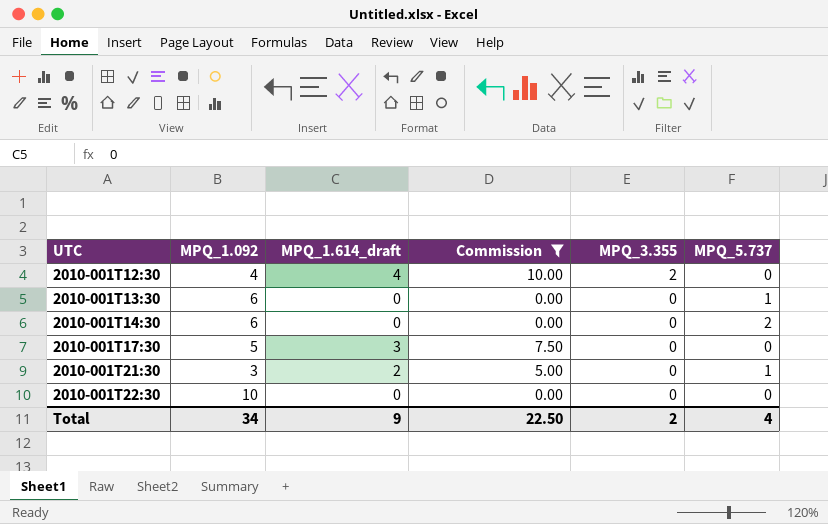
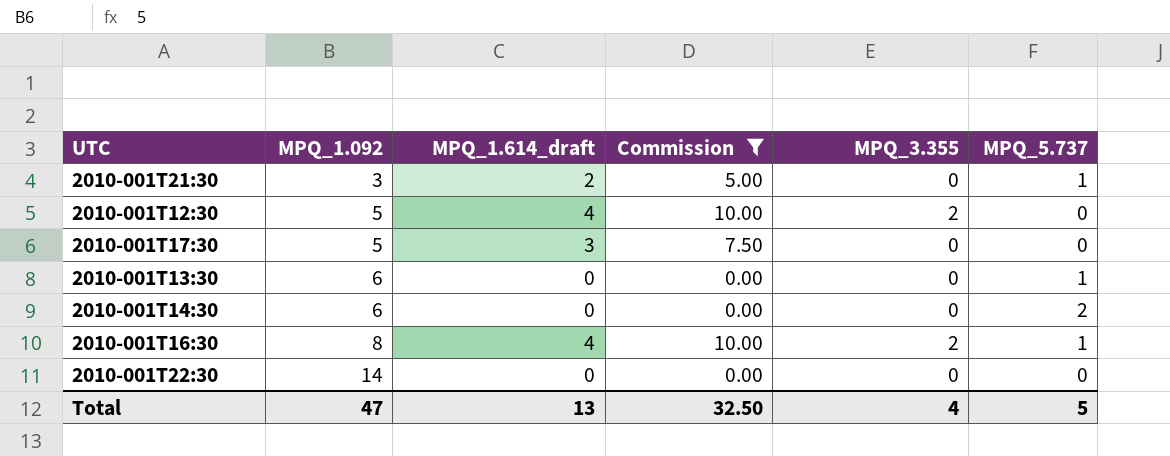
row order: UTC ascending -> MPQ_1.092 ascending
2010-001T12:30 | MPQ_1.092: 4 -> 5
row 2010-001T16:30: none -> 8 | 4 | 10.00 | 2 | 1
2010-001T22:30 | MPQ_1.092: 10 -> 14
Total | MPQ_1.092: 34 -> 47
Total | MPQ_1.614_draft: 9 -> 13
Total | Commission: 22.50 -> 32.50
Total | MPQ_3.355: 2 -> 4
Total | MPQ_5.737: 4 -> 5

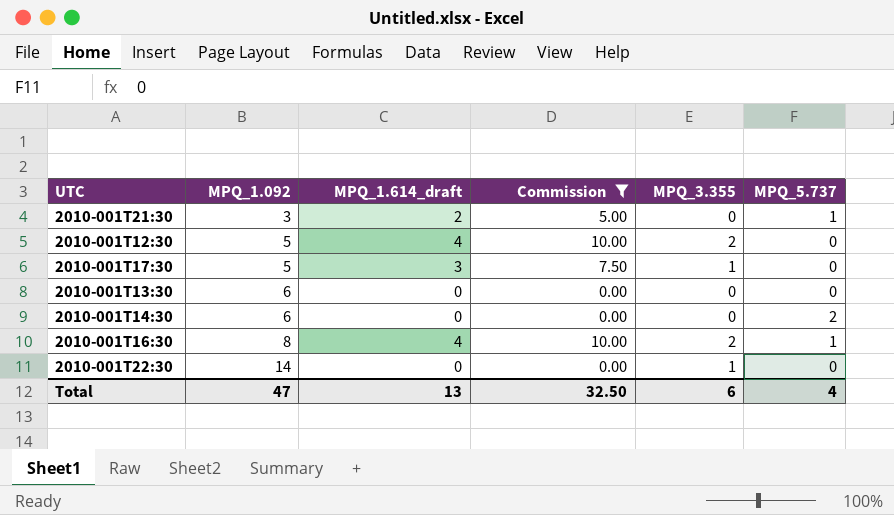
2010-001T17:30 | MPQ_3.355: 0 -> 1
2010-001T13:30 | MPQ_5.737: 1 -> 0
2010-001T22:30 | MPQ_3.355: 0 -> 1
Total | MPQ_3.355: 4 -> 6
Total | MPQ_5.737: 5 -> 4

